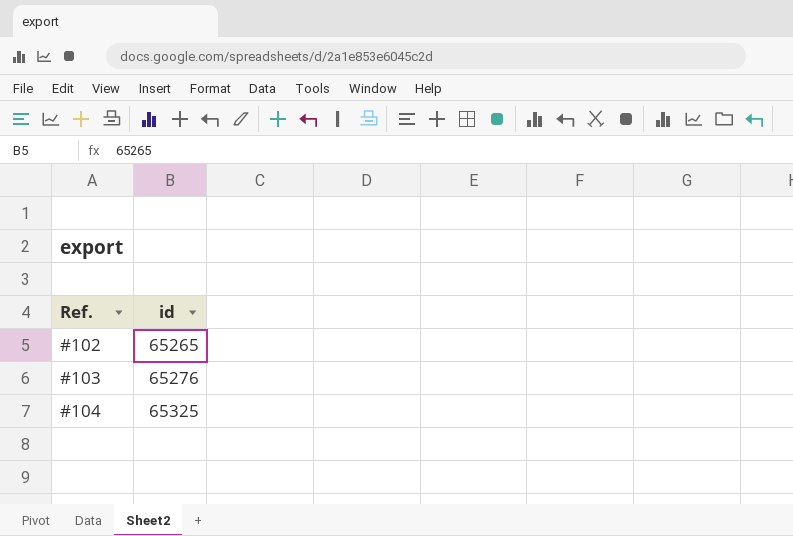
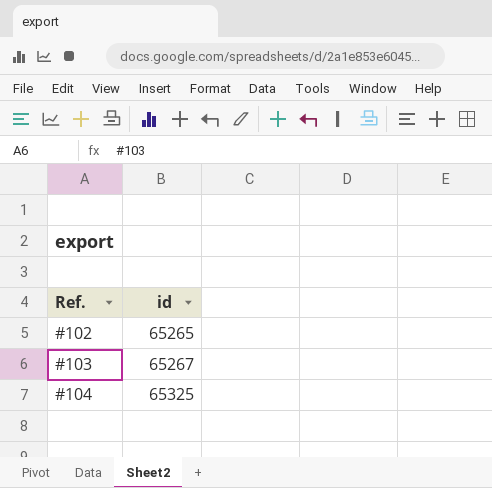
#103 | id: 65276 -> 65267

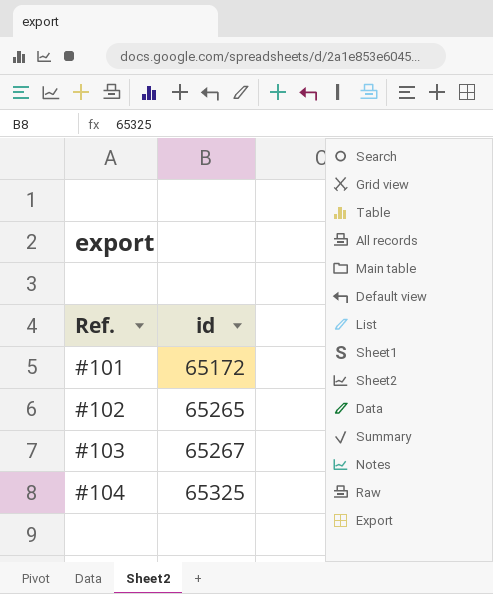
row #101: none -> 65172

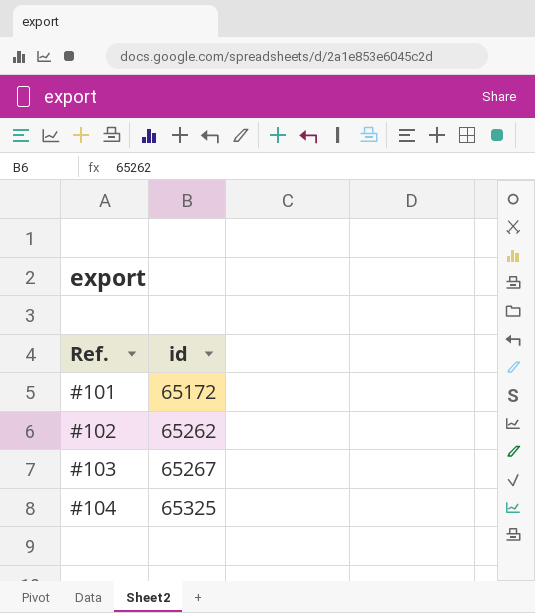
#102 | id: 65265 -> 65262

